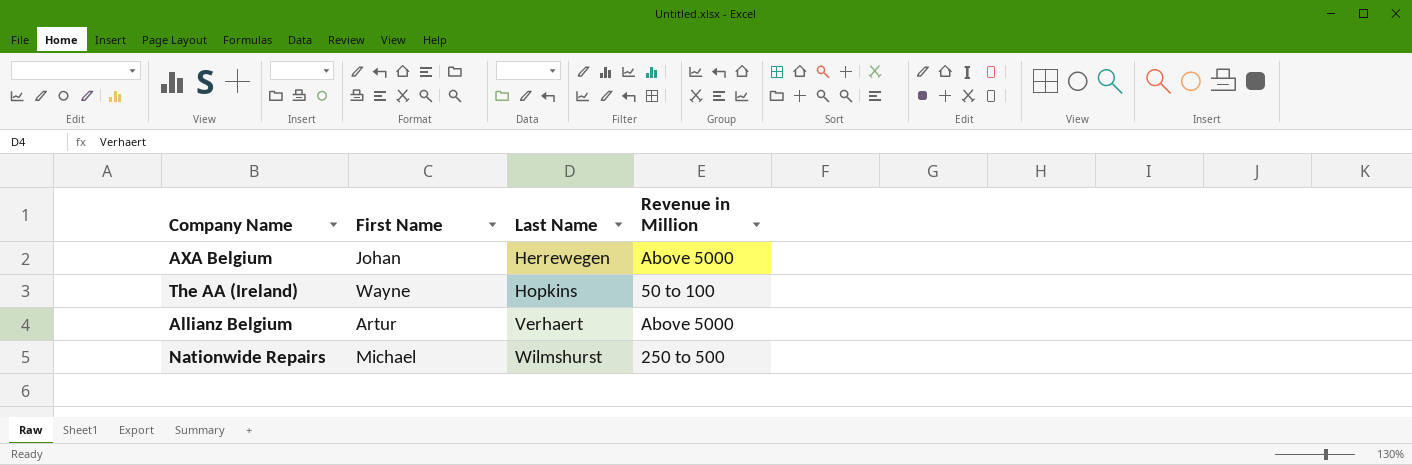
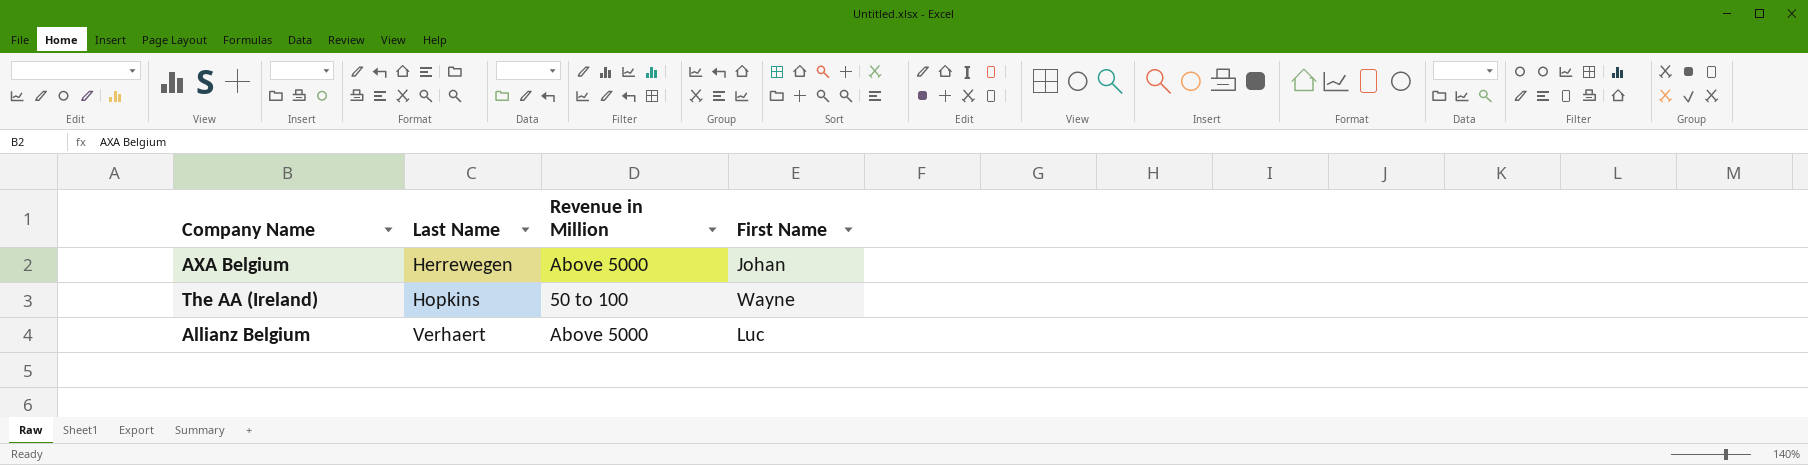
column First Name | position: 2 -> 4
row Nationwide Repairs: Michael | Wilmshurst | 250 to 500 -> none
Allianz Belgium | First Name: Artur -> Luc

